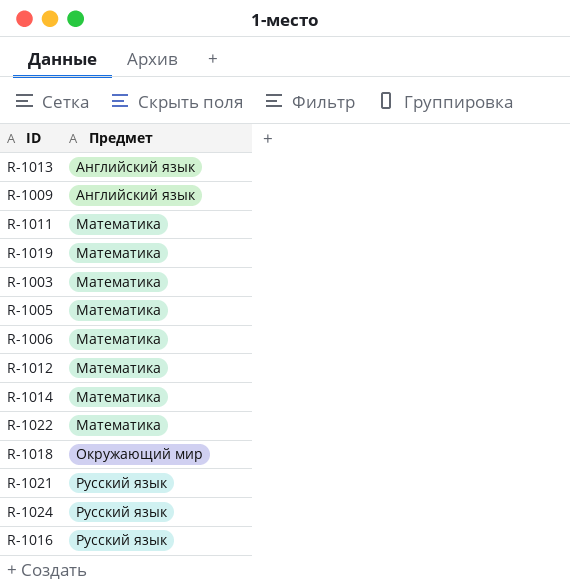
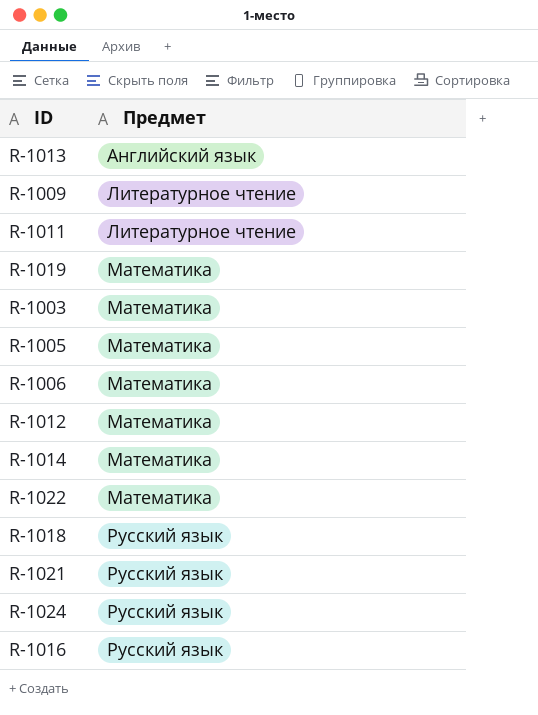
R-1009 | Предмет: Английский язык -> Литературное чтение
R-1011 | Предмет: Математика -> Литературное чтение
R-1018 | Предмет: Окружающий мир -> Русский язык

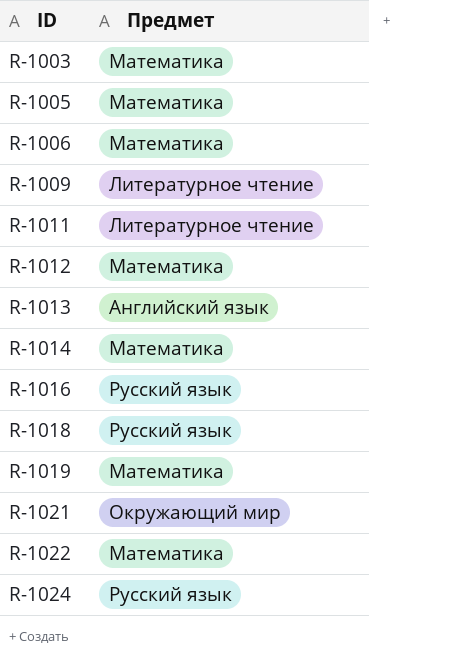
row order: Предмет ascending -> ID ascending
R-1021 | Предмет: Русский язык -> Окружающий мир

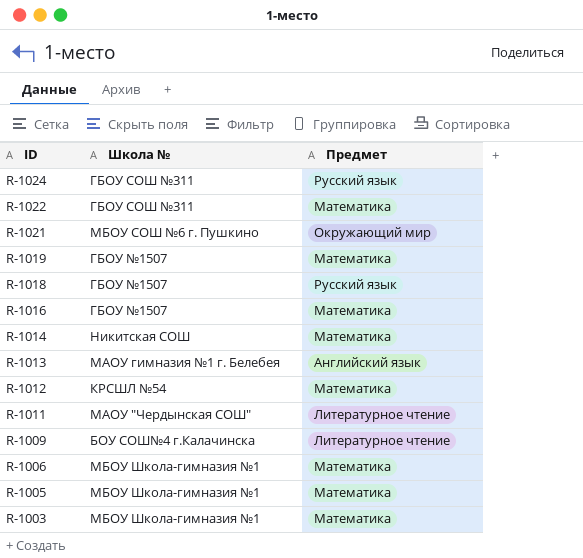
row order: ID ascending -> ID descending
column Школа № | position: none -> 2
R-1016 | Предмет: Русский язык -> Математика

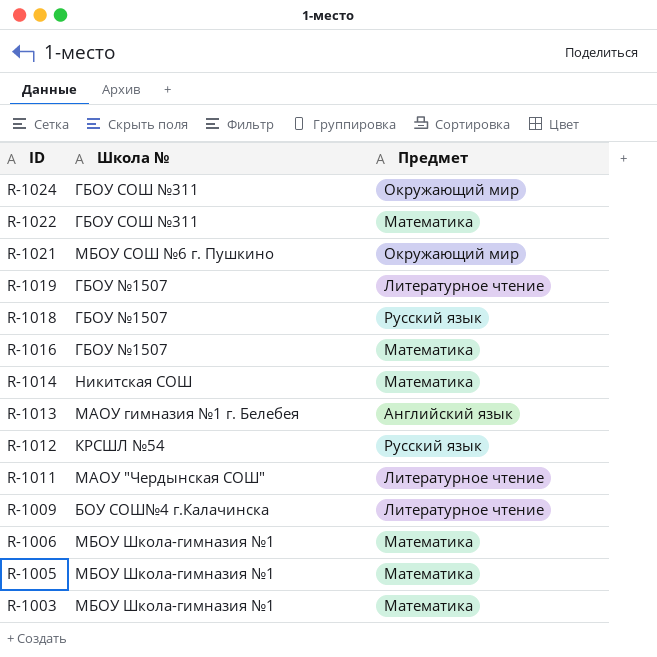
R-1024 | Предмет: Русский язык -> Окружающий мир
R-1019 | Предмет: Математика -> Литературное чтение
R-1012 | Предмет: Математика -> Русский язык

